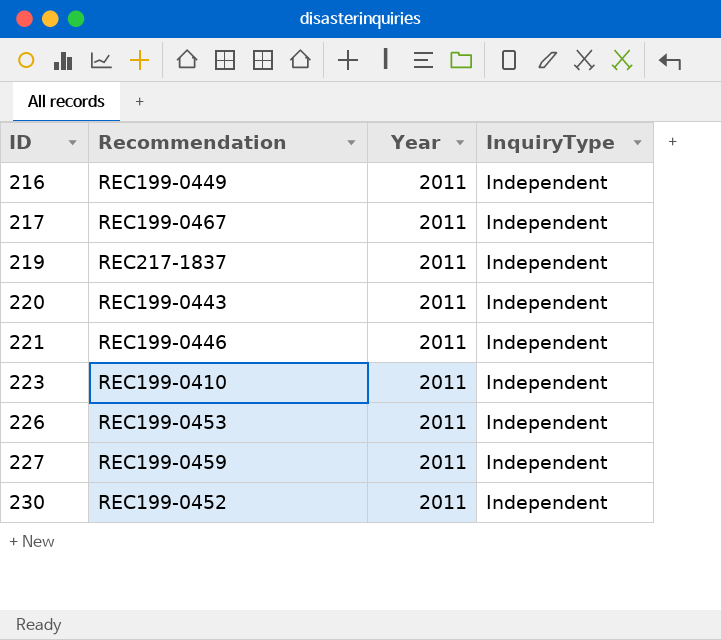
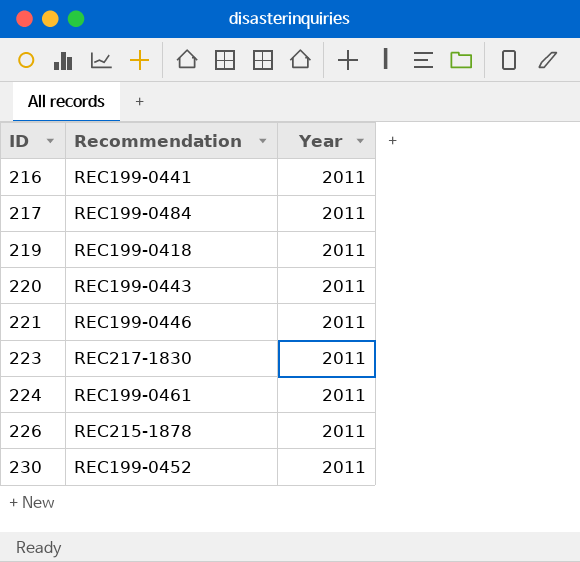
column InquiryType | position: 4 -> none
row 227: REC199-0459 | 2011 | Independent -> none
216 | Recommendation: REC199-0449 -> REC199-0441
217 | Recommendation: REC199-0467 -> REC199-0484
219 | Recommendation: REC217-1837 -> REC199-0418
223 | Recommendation: REC199-0410 -> REC217-1830
row 224: none -> REC199-0461 | 2011
226 | Recommendation: REC199-0453 -> REC215-1878

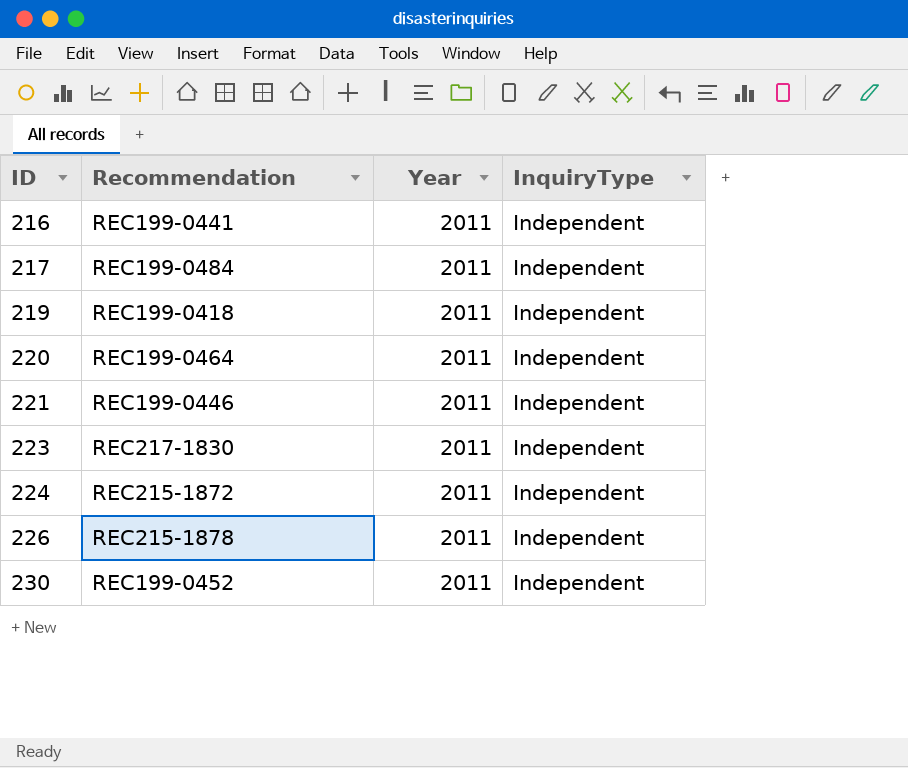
column InquiryType | position: none -> 4
220 | Recommendation: REC199-0443 -> REC199-0464
224 | Recommendation: REC199-0461 -> REC215-1872

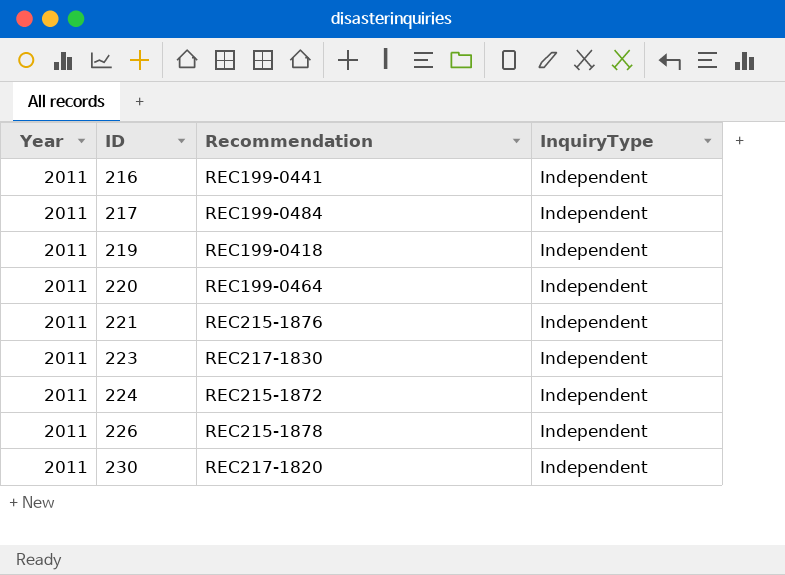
column Year | position: 3 -> 1
221 | Recommendation: REC199-0446 -> REC215-1876
230 | Recommendation: REC199-0452 -> REC217-1820

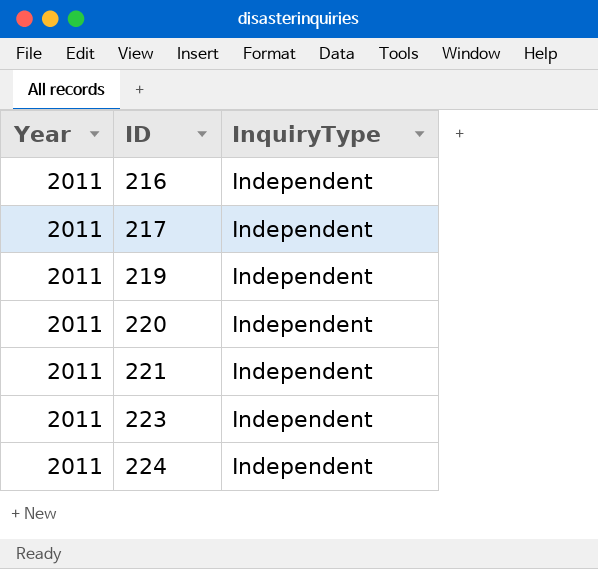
column Recommendation | position: 3 -> none
row 226: 2011 | REC215-1878 | Independent -> none
row 230: 2011 | REC217-1820 | Independent -> none

